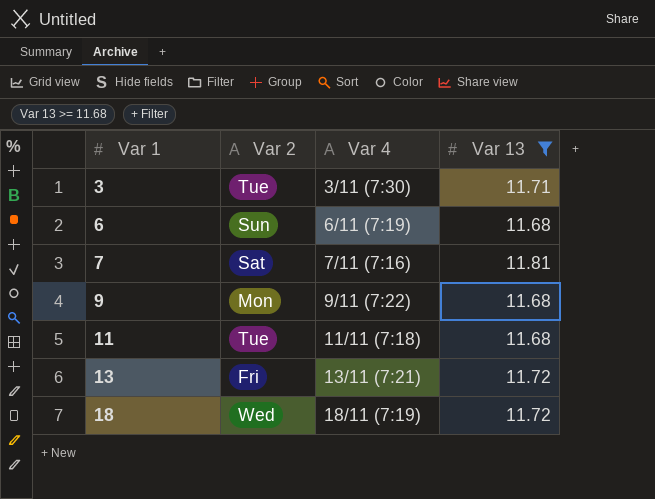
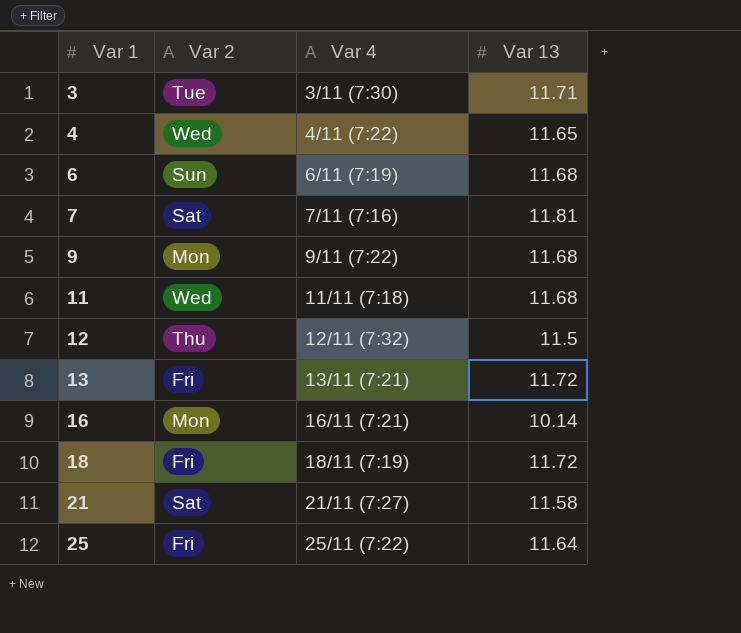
filter: Var 13 >= 11.68 -> none
11 | Var 2: Tue -> Wed
18 | Var 2: Wed -> Fri

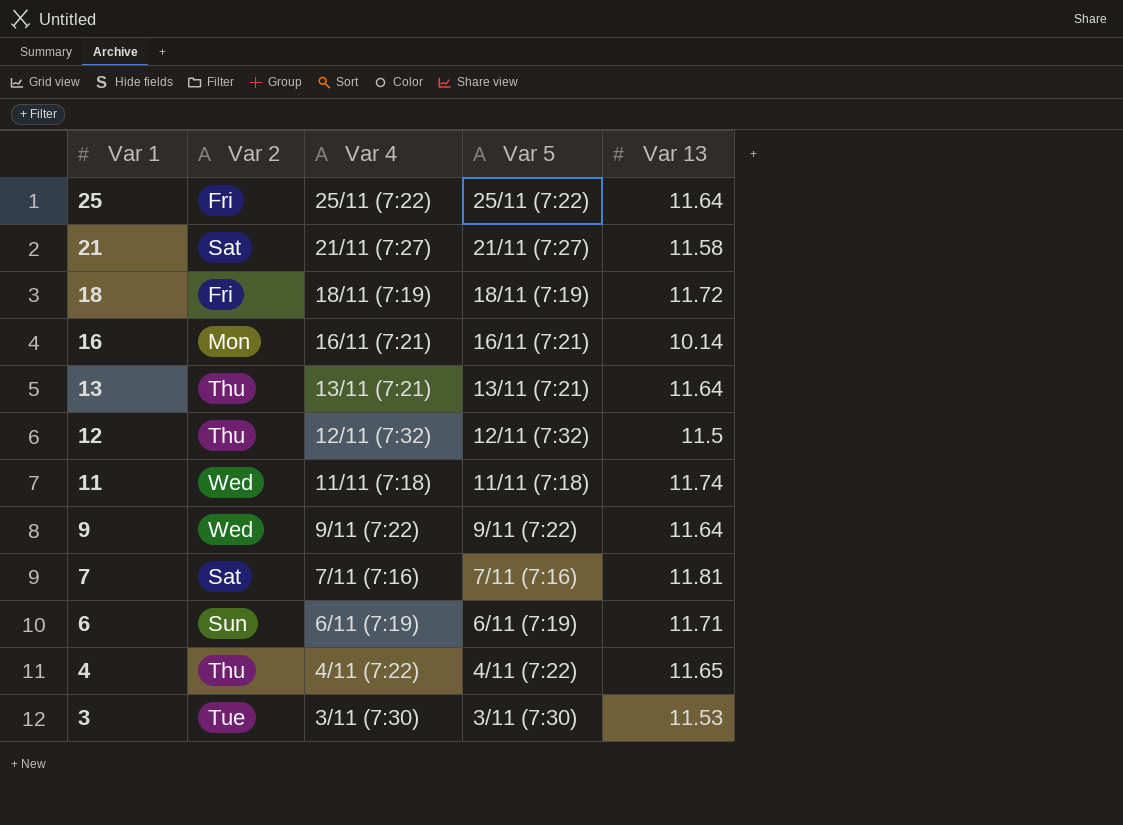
row order: Var 1 ascending -> Var 1 descending
column Var 5 | position: none -> 4
13 | Var 2: Fri -> Thu
13 | Var 13: 11.72 -> 11.64
11 | Var 13: 11.68 -> 11.74
9 | Var 2: Mon -> Wed
9 | Var 13: 11.68 -> 11.64
6 | Var 13: 11.68 -> 11.71
4 | Var 2: Wed -> Thu
3 | Var 13: 11.71 -> 11.53

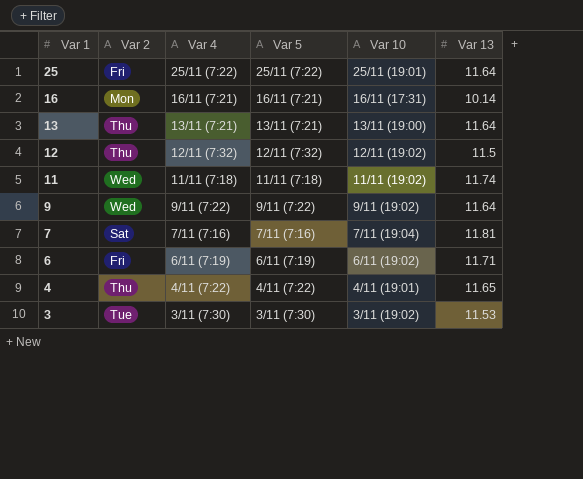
column Var 10 | position: none -> 5
row 21: Sat | 21/11 (7:27) | 21/11 (7:27) | 11.58 -> none
row 18: Fri | 18/11 (7:19) | 18/11 (7:19) | 11.72 -> none
6 | Var 2: Sun -> Fri

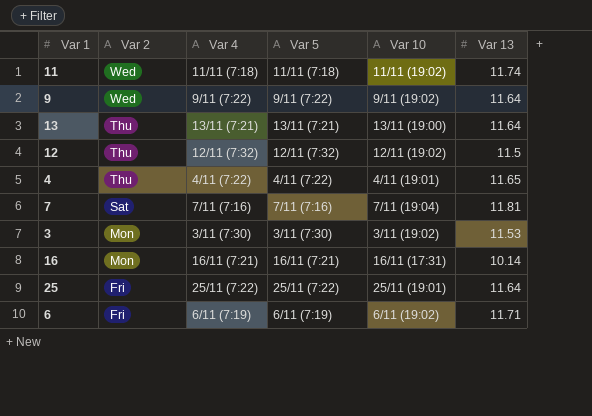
row order: Var 1 descending -> Var 2 descending
3 | Var 2: Tue -> Mon

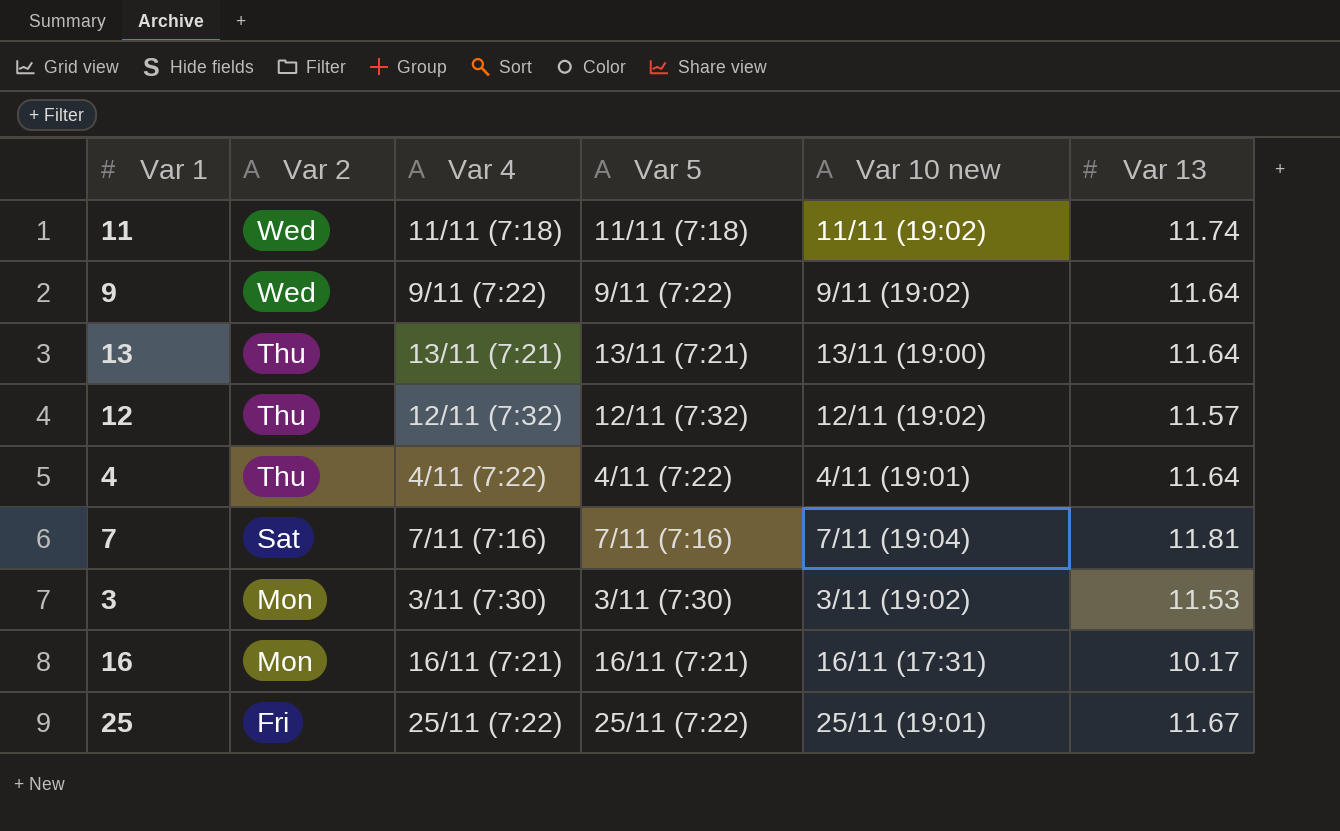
column name: Var 10 -> Var 10 new
row 6: Fri | 6/11 (7:19) | 6/11 (7:19) | 6/11 (19:02) | 11.71 -> none
12 | Var 13: 11.5 -> 11.57
4 | Var 13: 11.65 -> 11.64
16 | Var 13: 10.14 -> 10.17
25 | Var 13: 11.64 -> 11.67

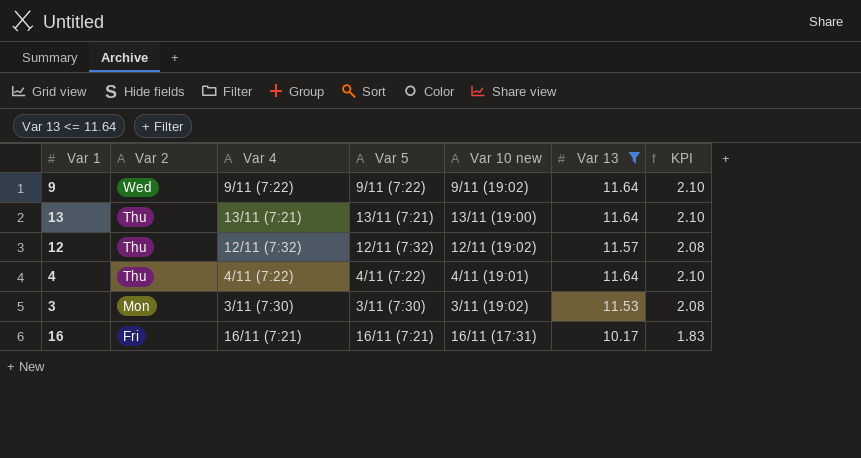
filter: none -> Var 13 <= 11.64
column KPI | formula: none -> [Var 13] * 0.18
16 | Var 2: Mon -> Fri

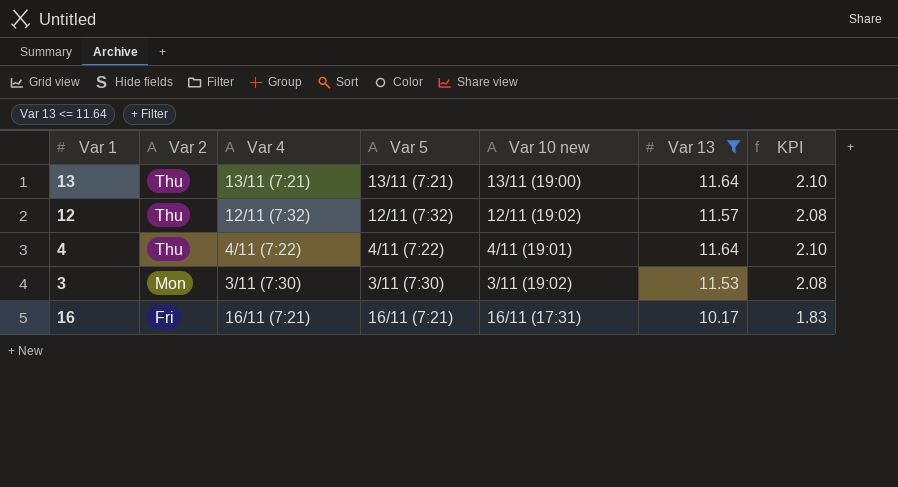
row 9: Wed | 9/11 (7:22) | 9/11 (7:22) | 9/11 (19:02) | 11.64 | 2.10 -> none

